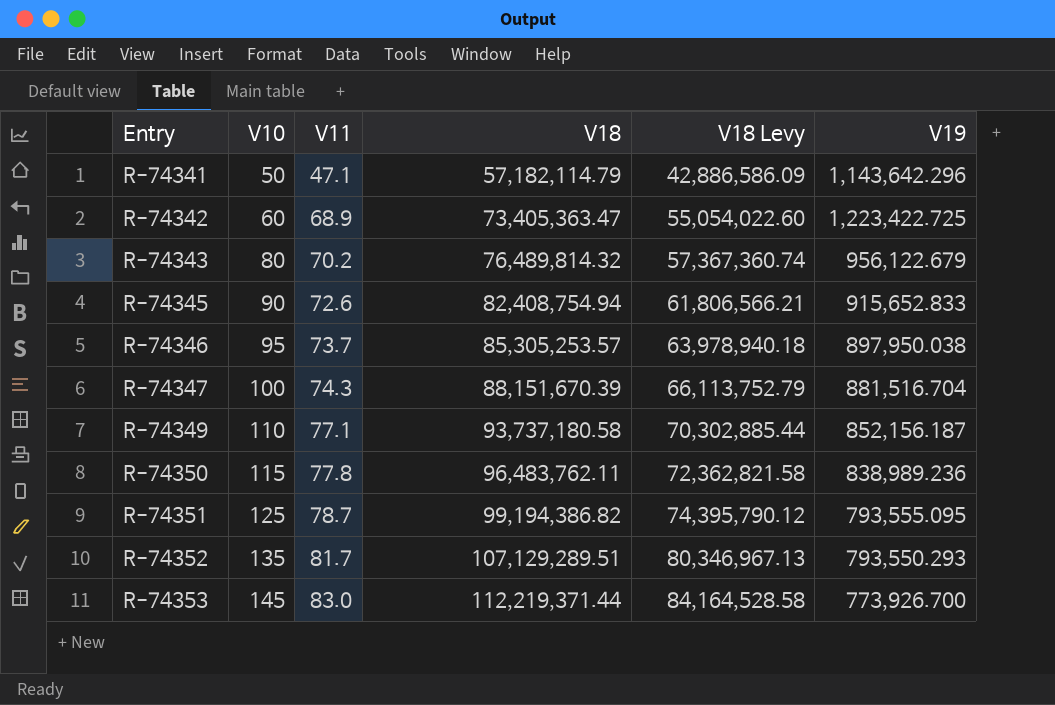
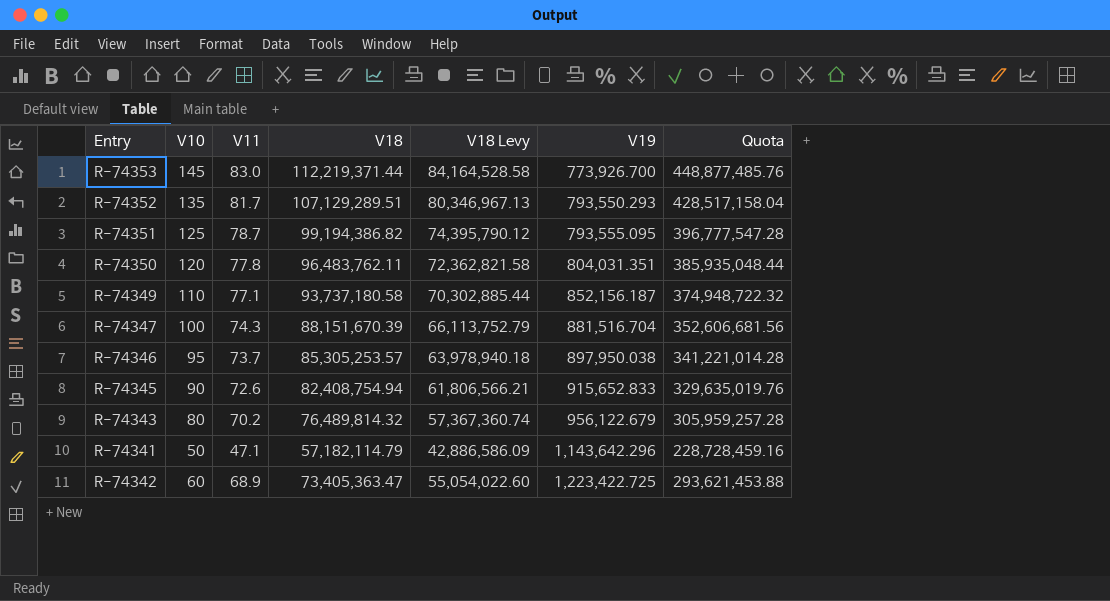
row order: Entry ascending -> V19 ascending
column Quota | formula: none -> [V18] * 4
R-74350 | V10: 115 -> 120
R-74350 | V19: 838,989.236 -> 804,031.351

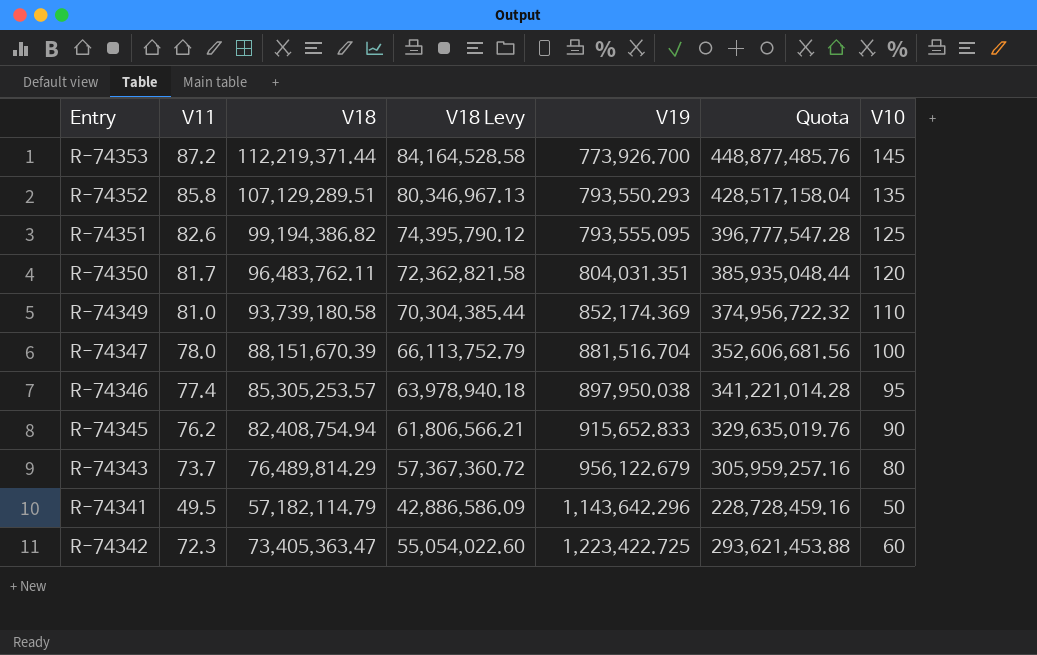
column V10 | position: 2 -> 7
R-74353 | V11: 83.0 -> 87.2
R-74352 | V11: 81.7 -> 85.8
R-74351 | V11: 78.7 -> 82.6
R-74350 | V11: 77.8 -> 81.7
R-74349 | V11: 77.1 -> 81.0
R-74349 | V18: 93,737,180.58 -> 93,739,180.58
R-74349 | V18 Levy: 70,302,885.44 -> 70,304,385.44
R-74349 | V19: 852,156.187 -> 852,174.369
R-74349 | Quota: 374,948,722.32 -> 374,956,722.32
R-74347 | V11: 74.3 -> 78.0
R-74346 | V11: 73.7 -> 77.4
R-74345 | V11: 72.6 -> 76.2
R-74343 | V11: 70.2 -> 73.7
R-74343 | V18: 76,489,814.32 -> 76,489,814.29
R-74343 | V18 Levy: 57,367,360.74 -> 57,367,360.72
R-74343 | Quota: 305,959,257.28 -> 305,959,257.16
R-74341 | V11: 47.1 -> 49.5
R-74342 | V11: 68.9 -> 72.3

